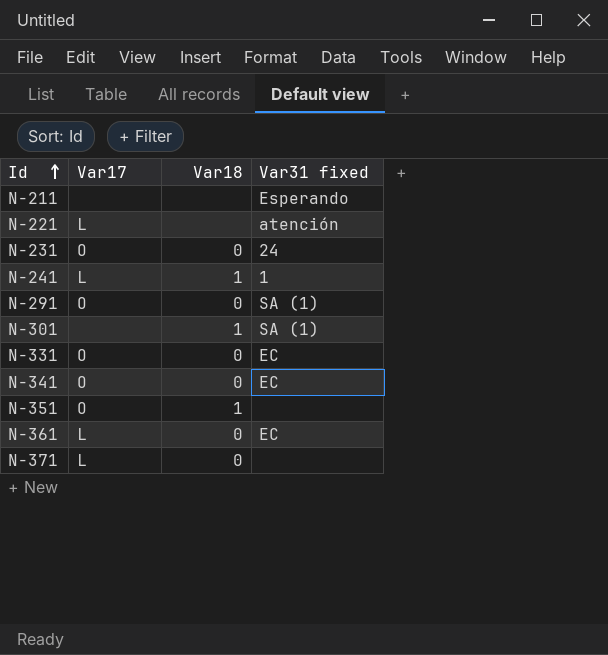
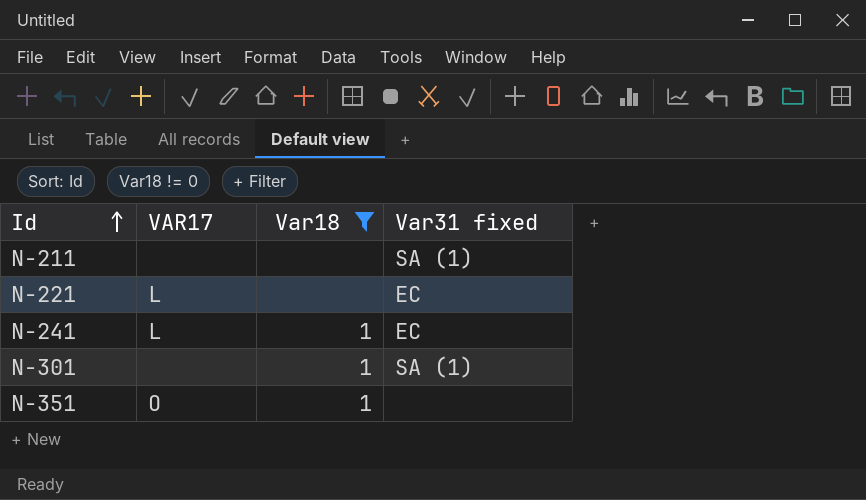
filter: none -> Var18 != 0
column name: Var17 -> VAR17
N-211 | Var31 fixed: Esperando -> SA (1)
N-221 | Var31 fixed: atención -> EC
N-241 | Var31 fixed: 1 -> EC

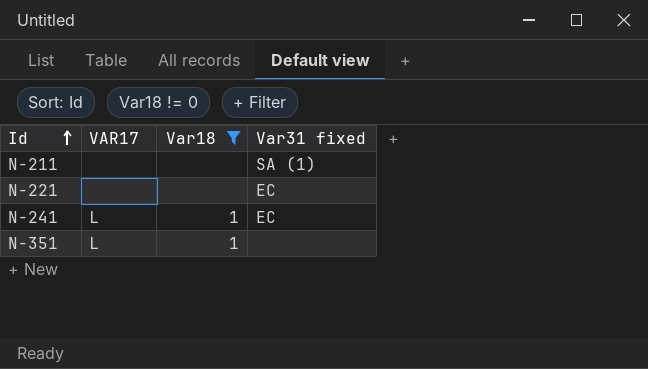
row N-301: none | 1 | SA (1) -> none
N-221 | VAR17: L -> none
N-351 | VAR17: O -> L

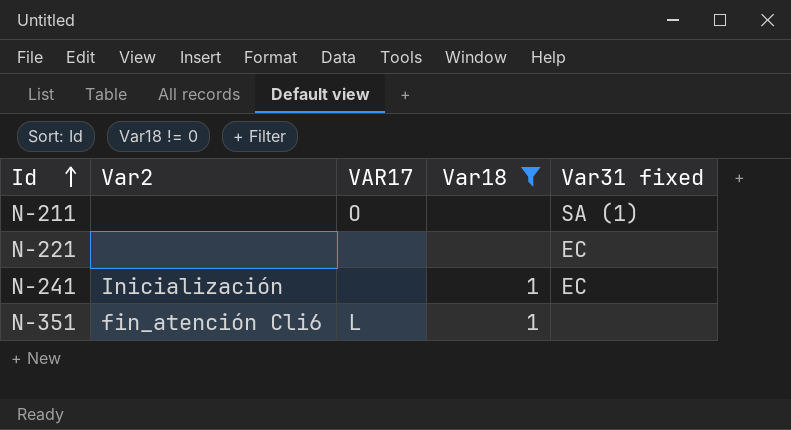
column Var2 | position: none -> 2
N-211 | VAR17: none -> O
N-241 | VAR17: L -> none

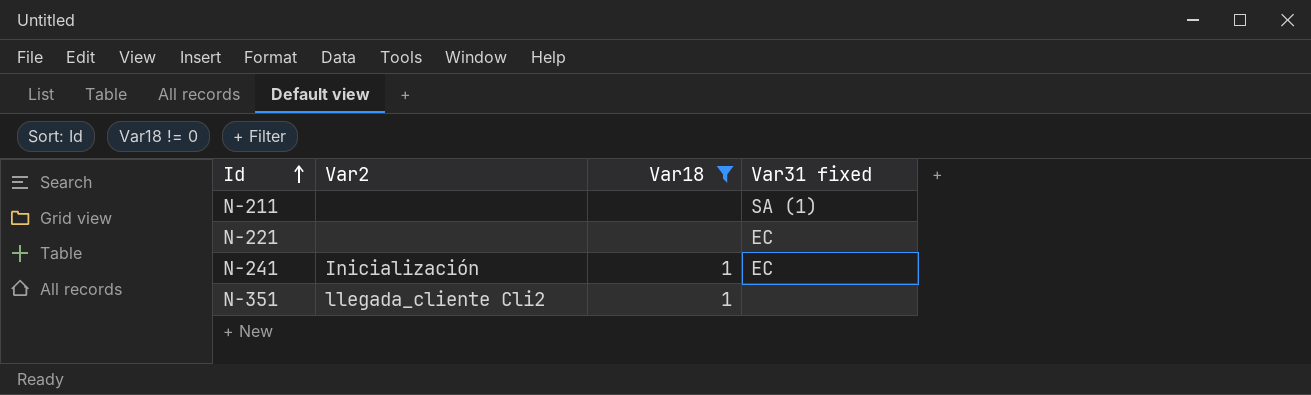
column VAR17 | position: 3 -> none
N-351 | Var2: fin_atención Cli6 -> llegada_cliente Cli2

